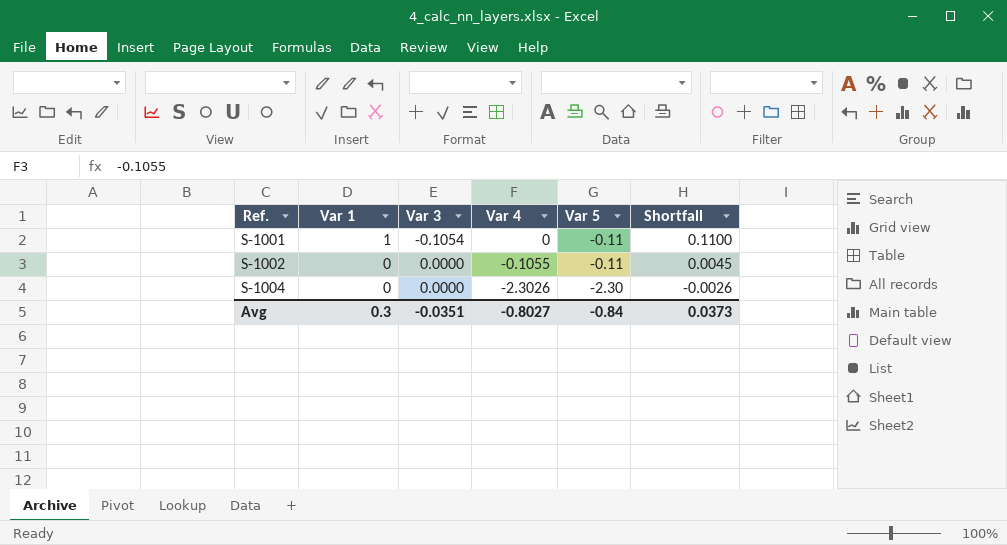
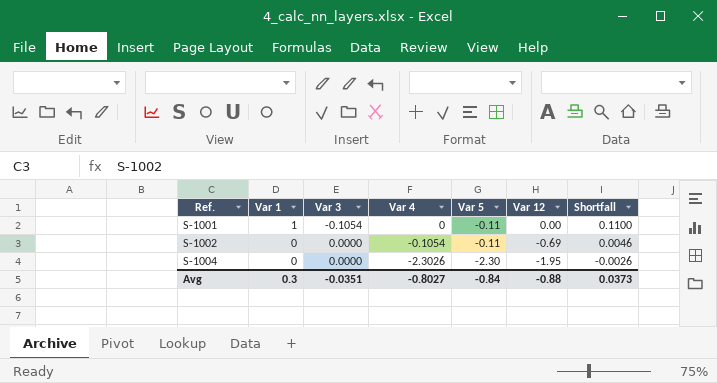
column Var 12 | position: none -> 6
S-1002 | Var 4: -0.1055 -> -0.1054
S-1002 | Shortfall: 0.0045 -> 0.0046

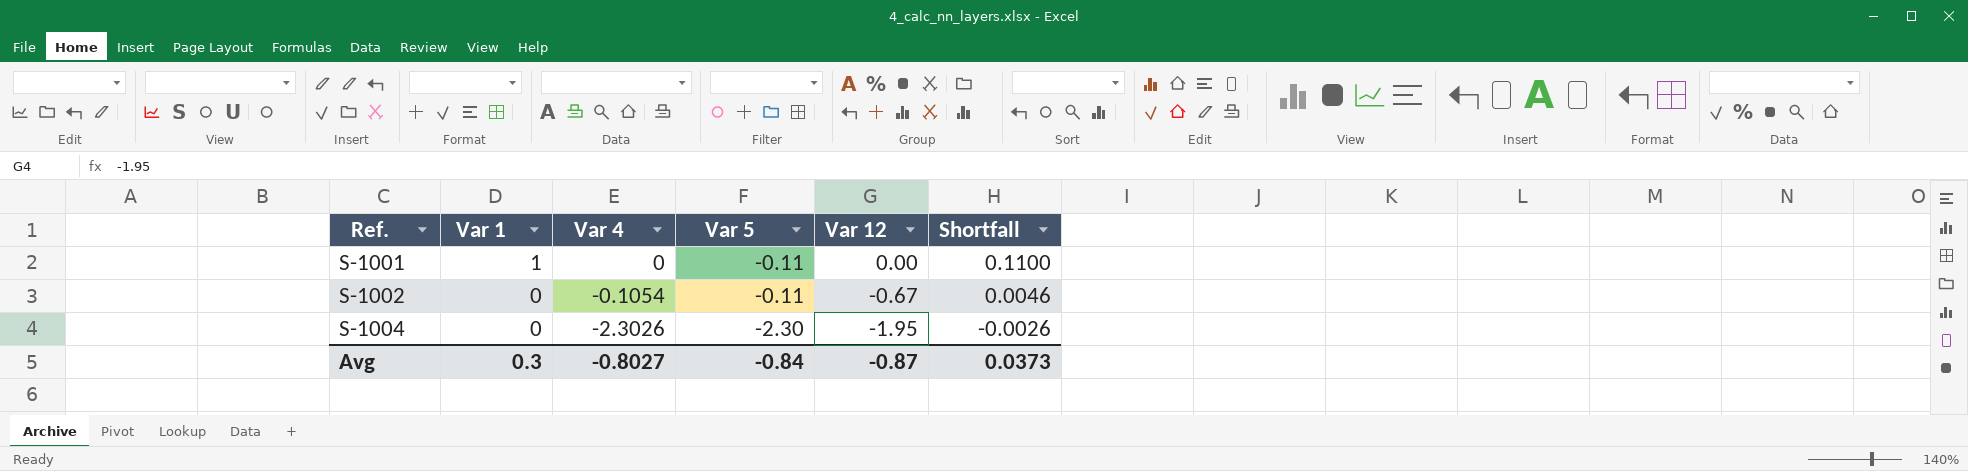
column Var 3 | position: 3 -> none
S-1002 | Var 12: -0.69 -> -0.67
Avg | Var 12: -0.88 -> -0.87

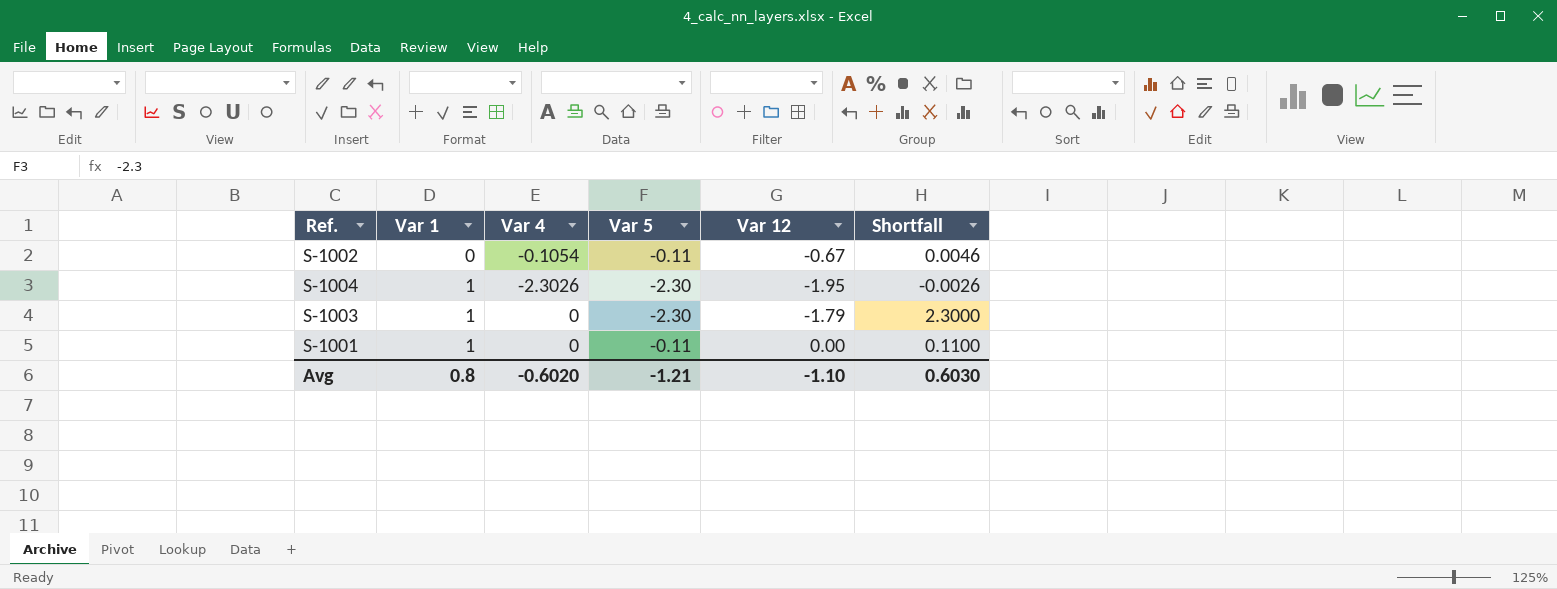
row order: Ref. ascending -> Var 1 ascending
S-1004 | Var 1: 0 -> 1
row S-1003: none -> 1 | 0 | -2.30 | -1.79 | 2.3000
Avg | Var 1: 0.3 -> 0.8
Avg | Var 4: -0.8027 -> -0.6020
Avg | Var 5: -0.84 -> -1.21
Avg | Var 12: -0.87 -> -1.10
Avg | Shortfall: 0.0373 -> 0.6030

